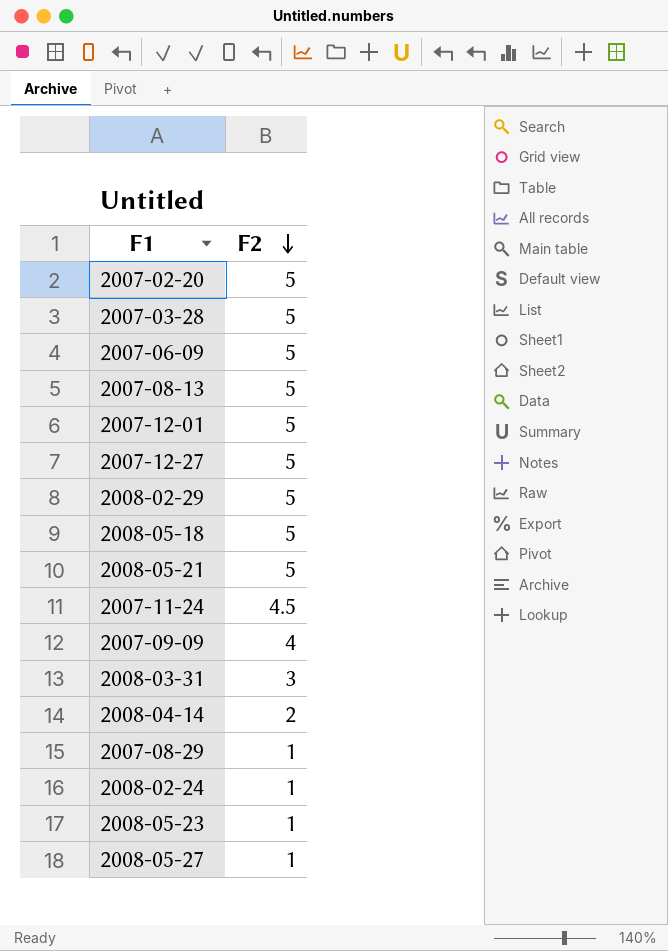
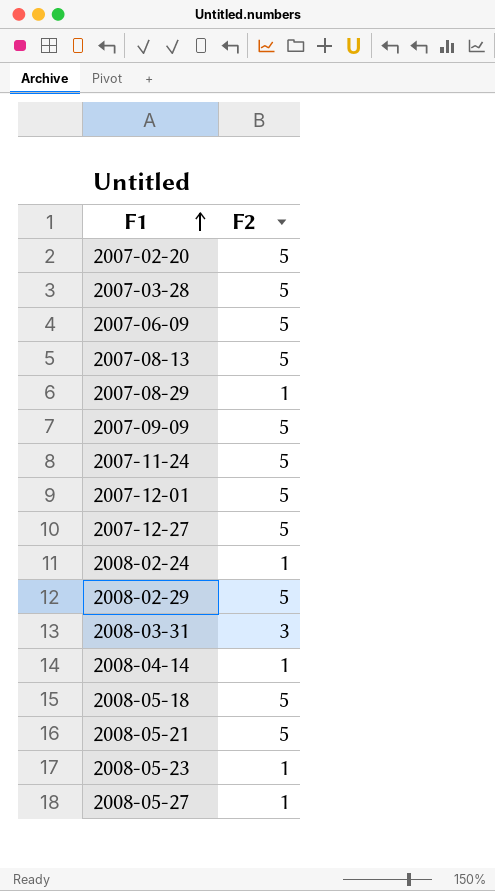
row order: F2 descending -> F1 ascending
2007-09-09 | F2: 4 -> 5
2007-11-24 | F2: 4.5 -> 5
2008-04-14 | F2: 2 -> 1

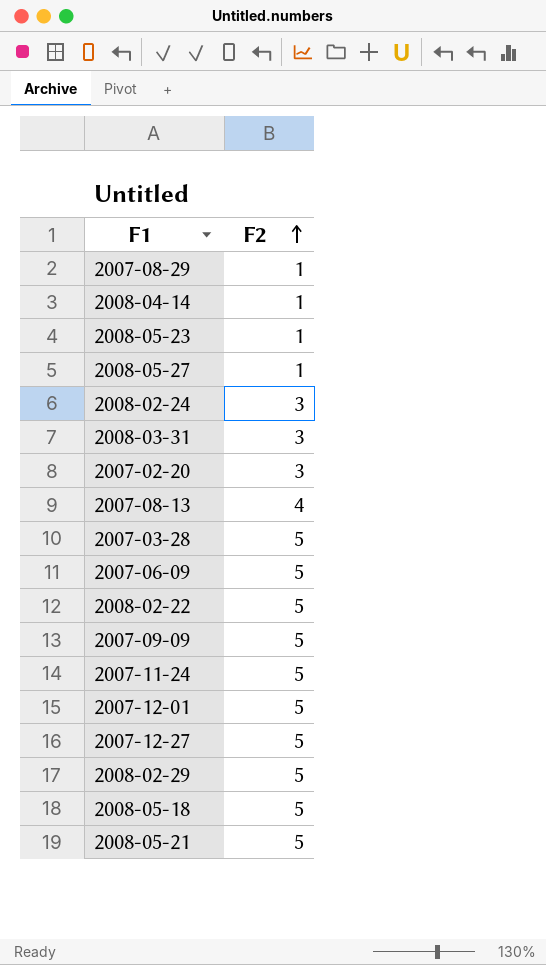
row order: F1 ascending -> F2 ascending
2008-02-24 | F2: 1 -> 3
2007-02-20 | F2: 5 -> 3
2007-08-13 | F2: 5 -> 4
row 2008-02-22: none -> 5

